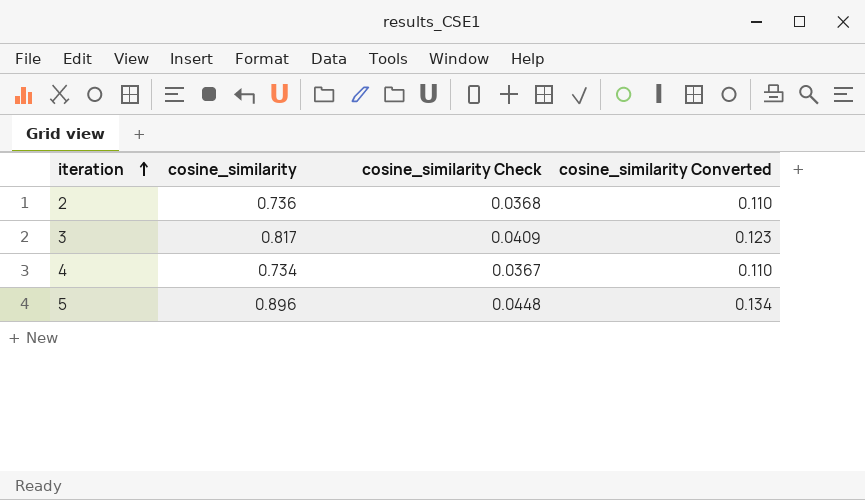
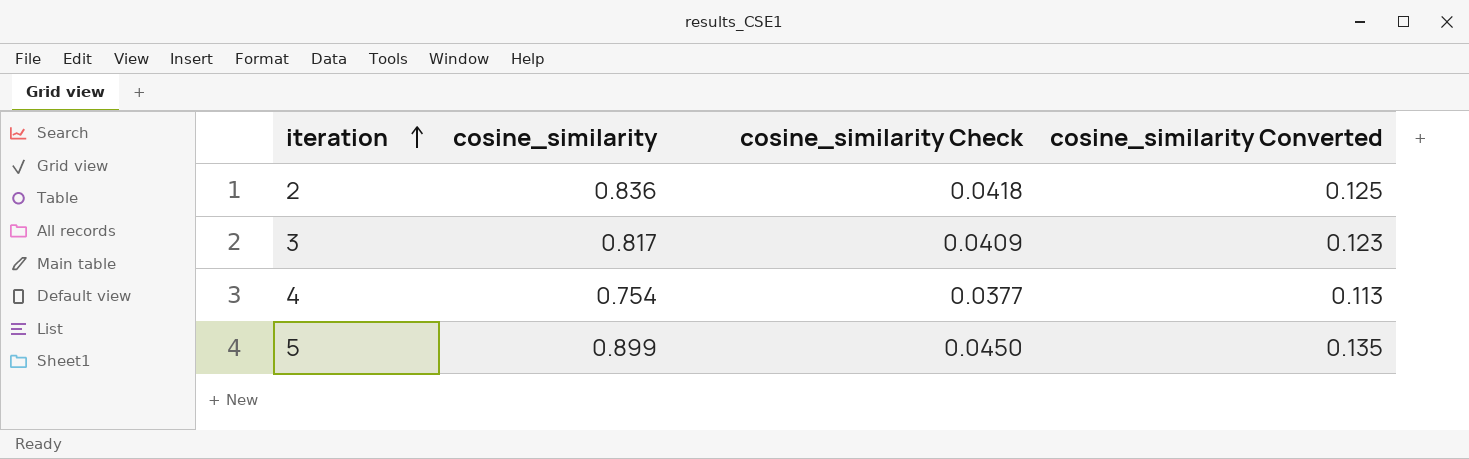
2 | cosine_similarity: 0.736 -> 0.836
2 | cosine_similarity Check: 0.0368 -> 0.0418
2 | cosine_similarity Converted: 0.110 -> 0.125
4 | cosine_similarity: 0.734 -> 0.754
4 | cosine_similarity Check: 0.0367 -> 0.0377
4 | cosine_similarity Converted: 0.110 -> 0.113
5 | cosine_similarity: 0.896 -> 0.899
5 | cosine_similarity Check: 0.0448 -> 0.0450
5 | cosine_similarity Converted: 0.134 -> 0.135

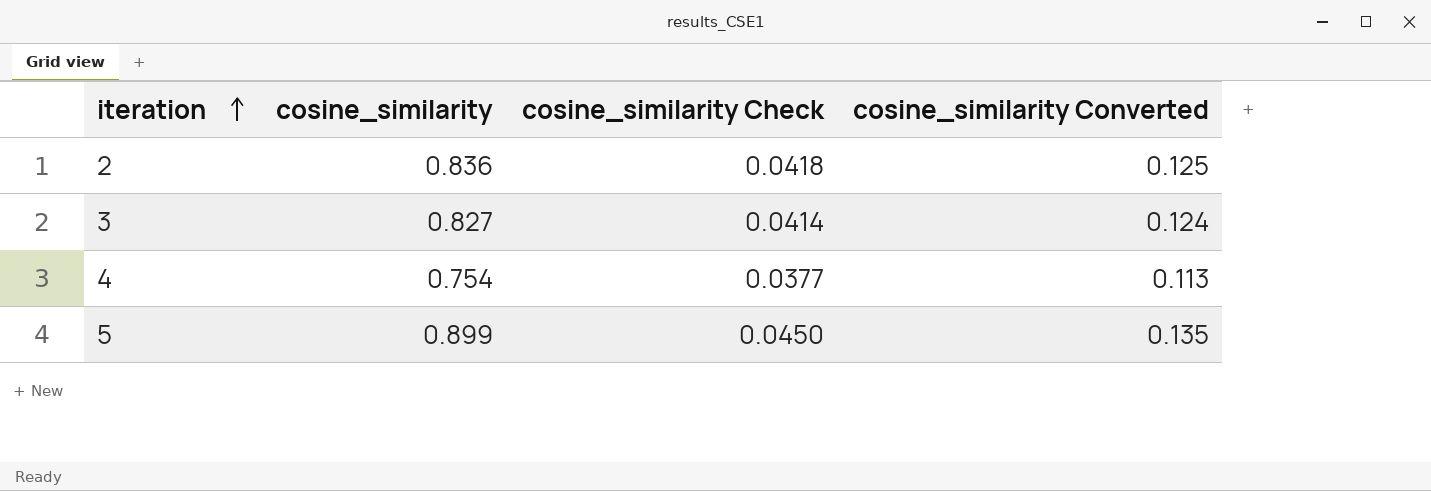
3 | cosine_similarity: 0.817 -> 0.827
3 | cosine_similarity Check: 0.0409 -> 0.0414
3 | cosine_similarity Converted: 0.123 -> 0.124

